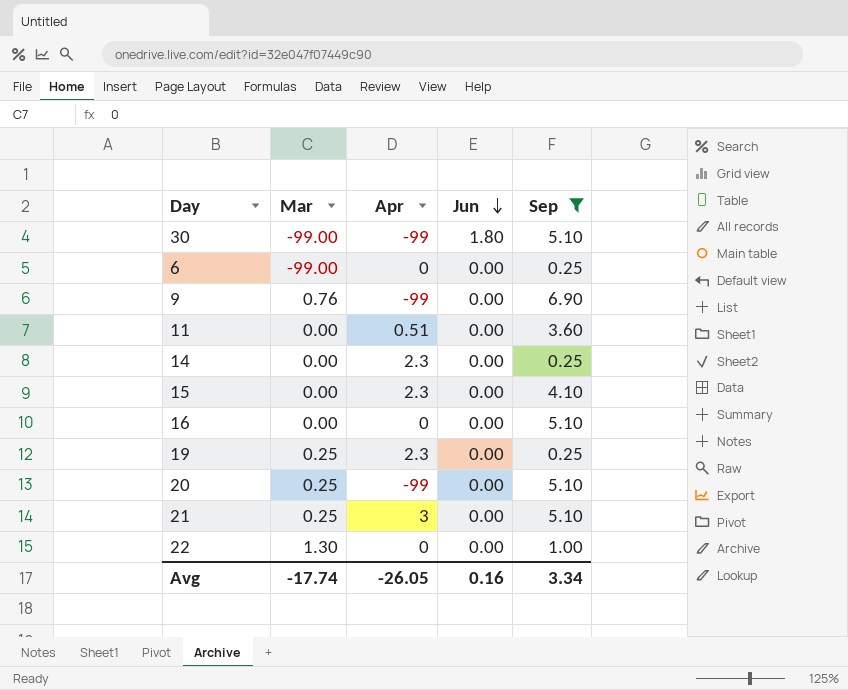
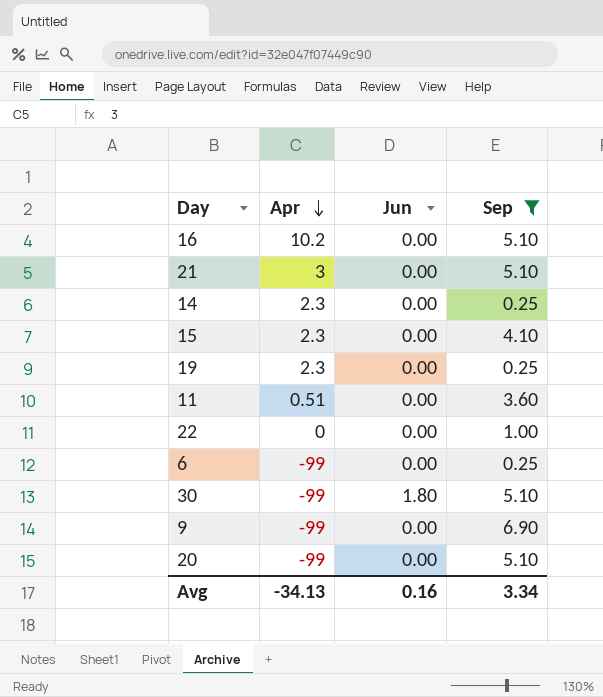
row order: Jun descending -> Apr descending
column Mar | position: 2 -> none
16 | Apr: 0 -> 10.2
6 | Apr: 0 -> -99
Avg | Apr: -26.05 -> -34.13

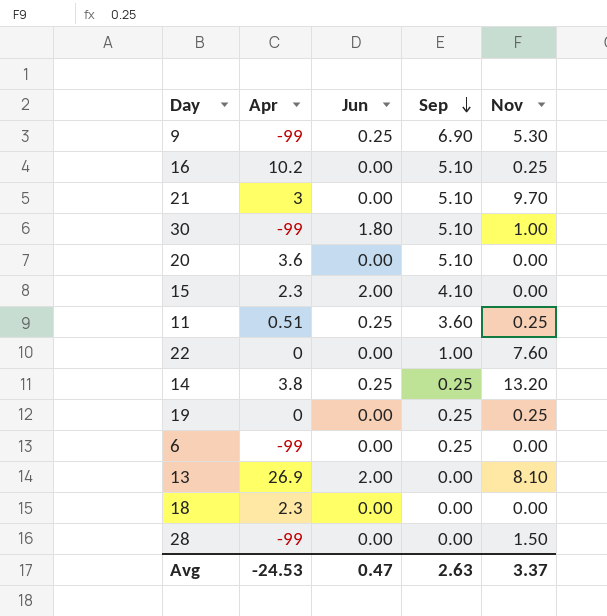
filter: Sep != 0.00 -> none
row order: Apr descending -> Sep descending
column Nov | position: none -> 5
9 | Jun: 0.00 -> 0.25
20 | Apr: -99 -> 3.6
15 | Jun: 0.00 -> 2.00
11 | Jun: 0.00 -> 0.25
14 | Apr: 2.3 -> 3.8
14 | Jun: 0.00 -> 0.25
19 | Apr: 2.3 -> 0
Avg | Apr: -34.13 -> -24.53
Avg | Jun: 0.16 -> 0.47
Avg | Sep: 3.34 -> 2.63

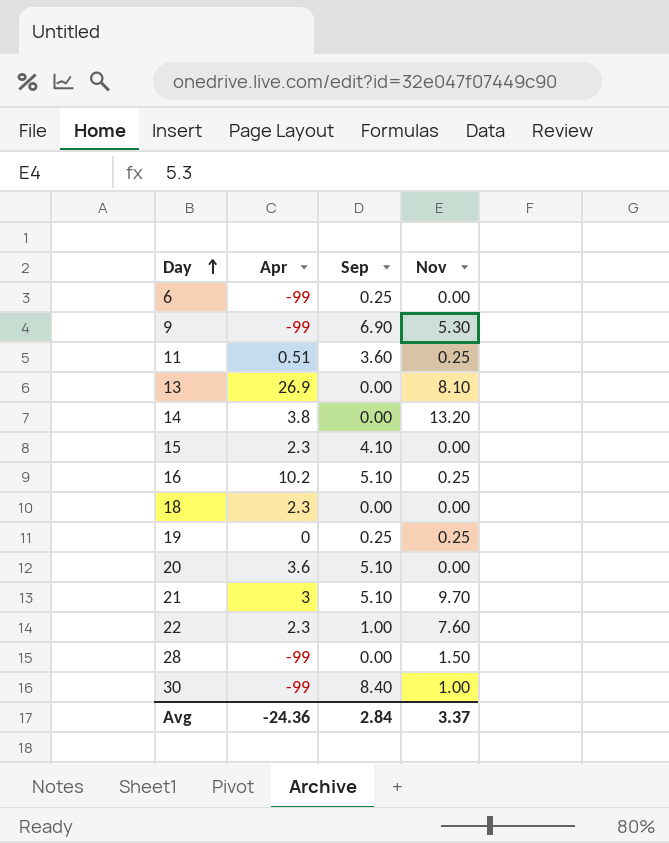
row order: Sep descending -> Day ascending
column Jun | position: 3 -> none
14 | Sep: 0.25 -> 0.00
22 | Apr: 0 -> 2.3
30 | Sep: 5.10 -> 8.40
Avg | Apr: -24.53 -> -24.36
Avg | Sep: 2.63 -> 2.84

